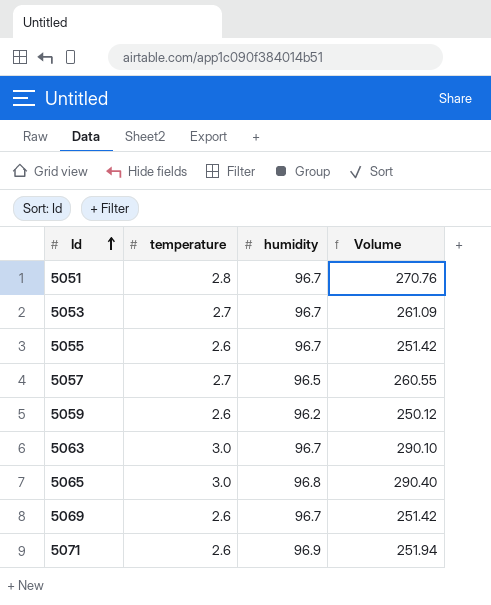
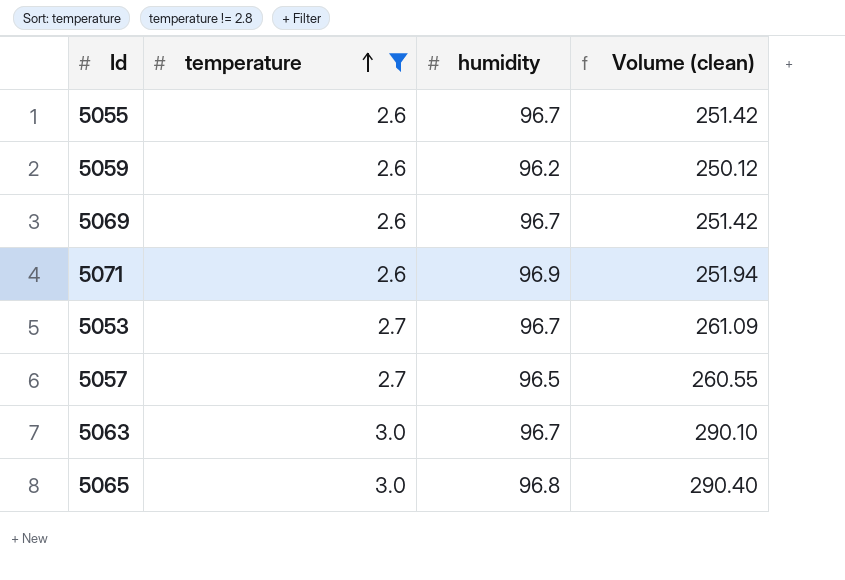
filter: none -> temperature != 2.8
row order: Id ascending -> temperature ascending
column name: Volume -> Volume (clean)

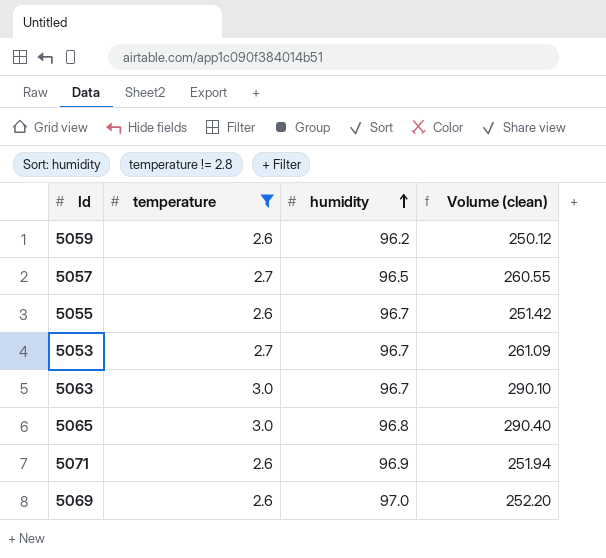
row order: temperature ascending -> humidity ascending
5069 | humidity: 96.7 -> 97.0
5069 | Volume (clean): 251.42 -> 252.20

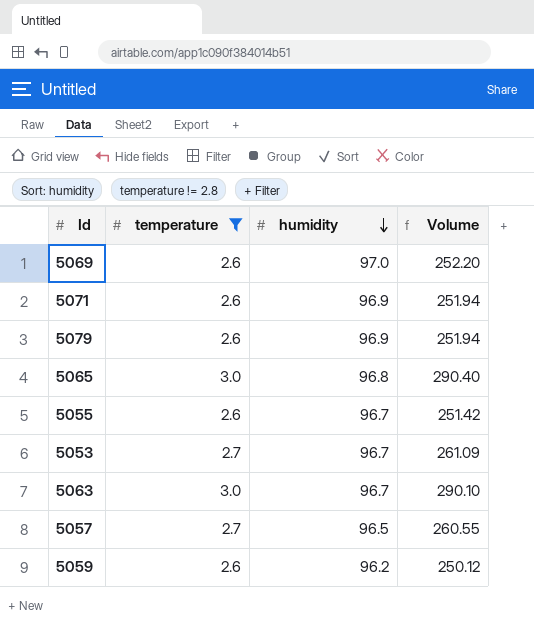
row order: humidity ascending -> humidity descending
column name: Volume (clean) -> Volume
row 5079: none -> 2.6 | 96.9 | 251.94

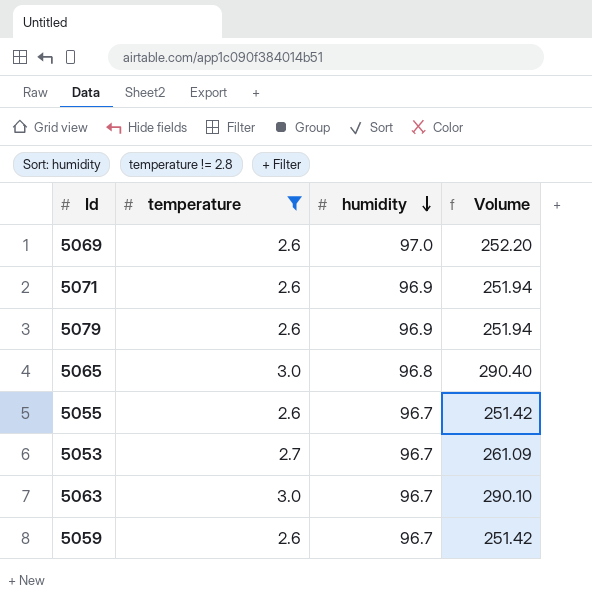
row 5057: 2.7 | 96.5 | 260.55 -> none
5059 | humidity: 96.2 -> 96.7
5059 | Volume: 250.12 -> 251.42

